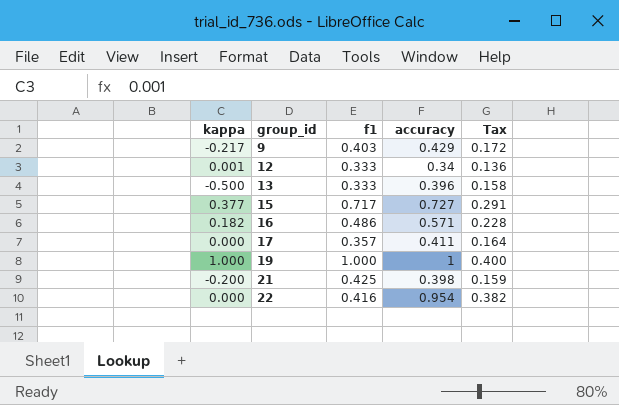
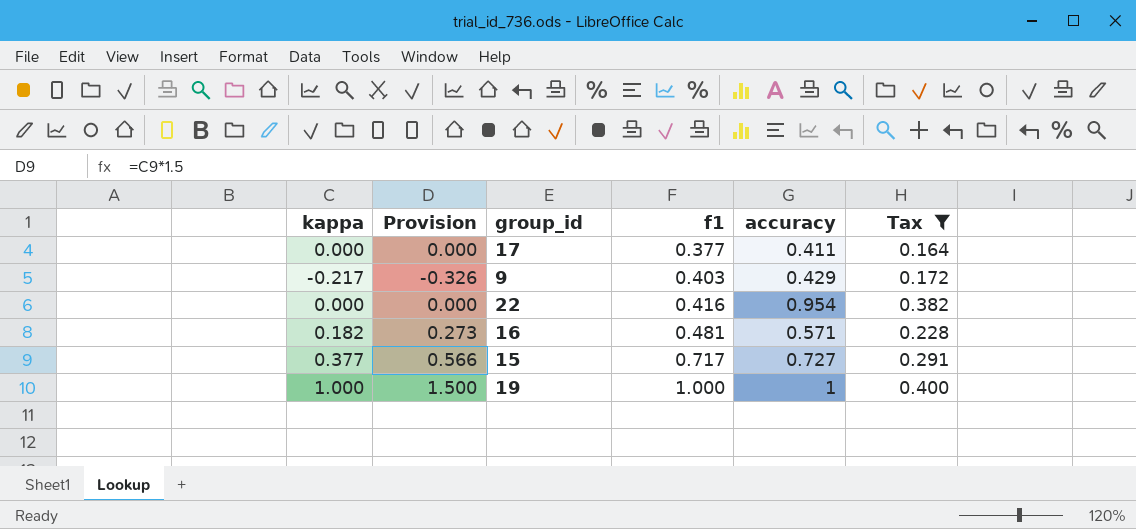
filter: none -> Tax >= 0.164
row order: group_id ascending -> f1 ascending
column Provision | formula: none -> [kappa] * 1.5
17 | f1: 0.357 -> 0.377
16 | f1: 0.486 -> 0.481

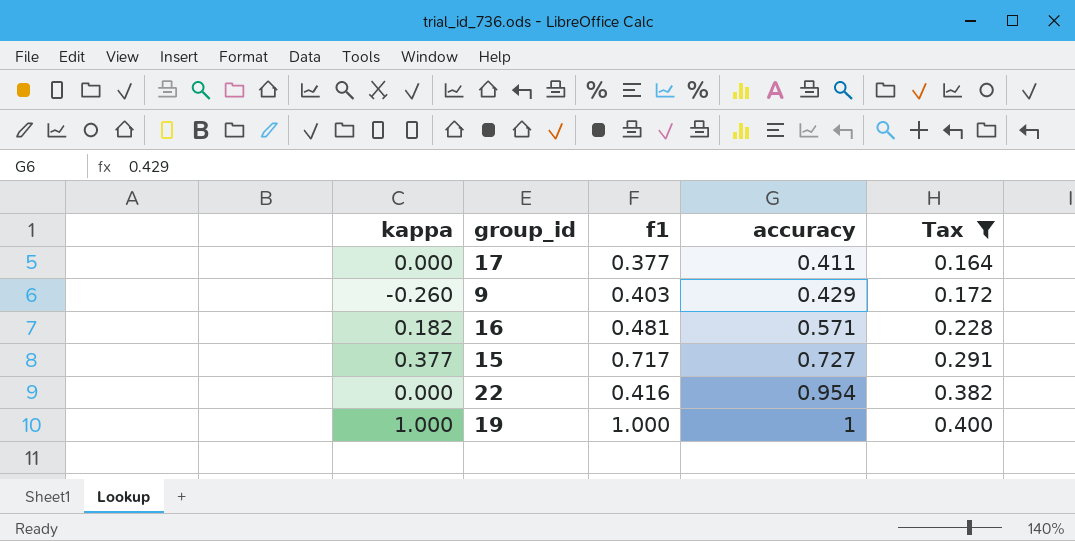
row order: f1 ascending -> accuracy ascending
column Provision | formula: [kappa] * 1.5 -> none
9 | kappa: -0.217 -> -0.260

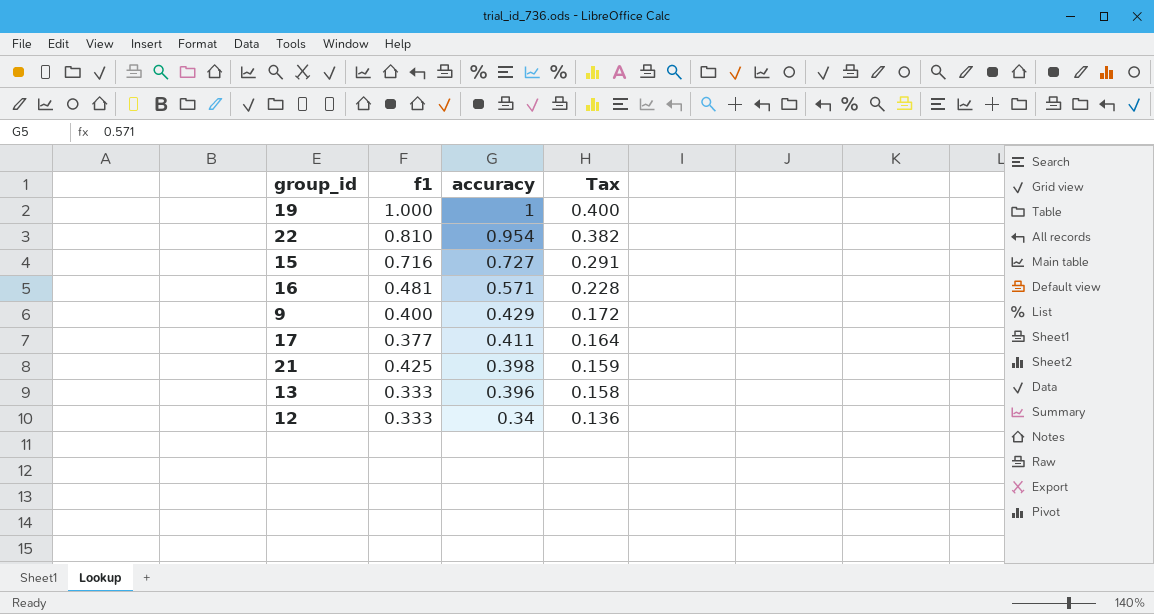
filter: Tax >= 0.164 -> none
row order: accuracy ascending -> accuracy descending
column kappa | position: 1 -> none
22 | f1: 0.416 -> 0.810
15 | f1: 0.717 -> 0.716
9 | f1: 0.403 -> 0.400

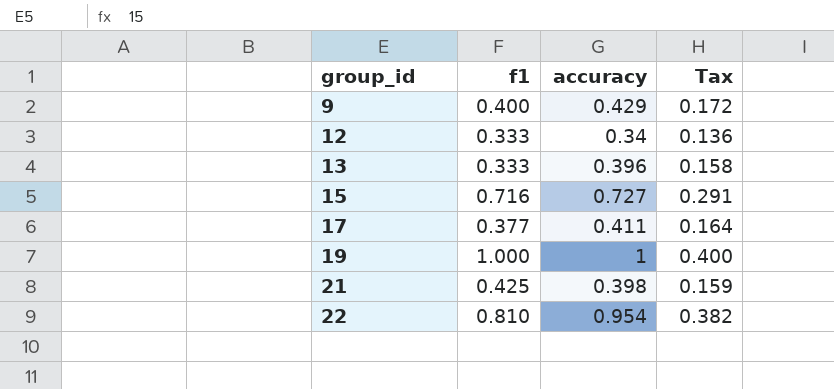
row order: accuracy descending -> group_id ascending
row 16: 0.481 | 0.571 | 0.228 -> none

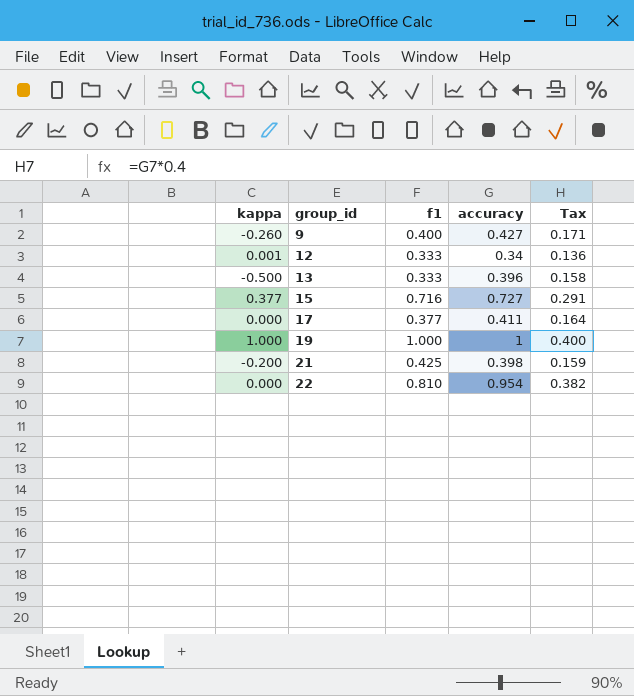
column kappa | position: none -> 1
9 | accuracy: 0.429 -> 0.427
9 | Tax: 0.172 -> 0.171

